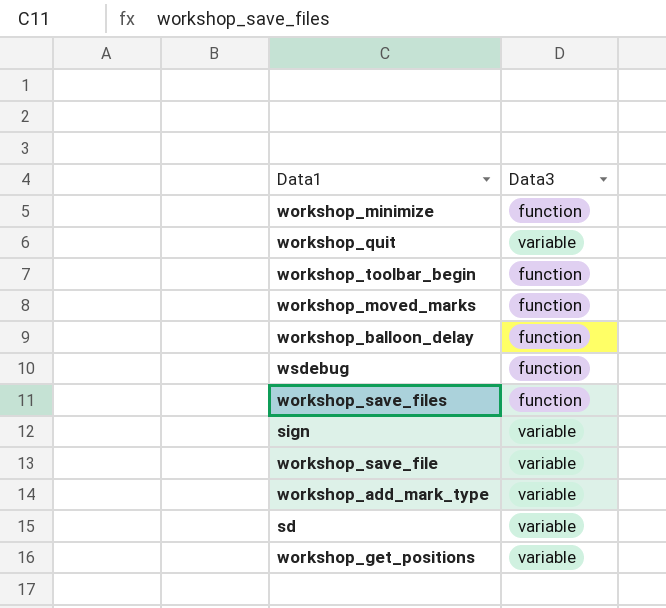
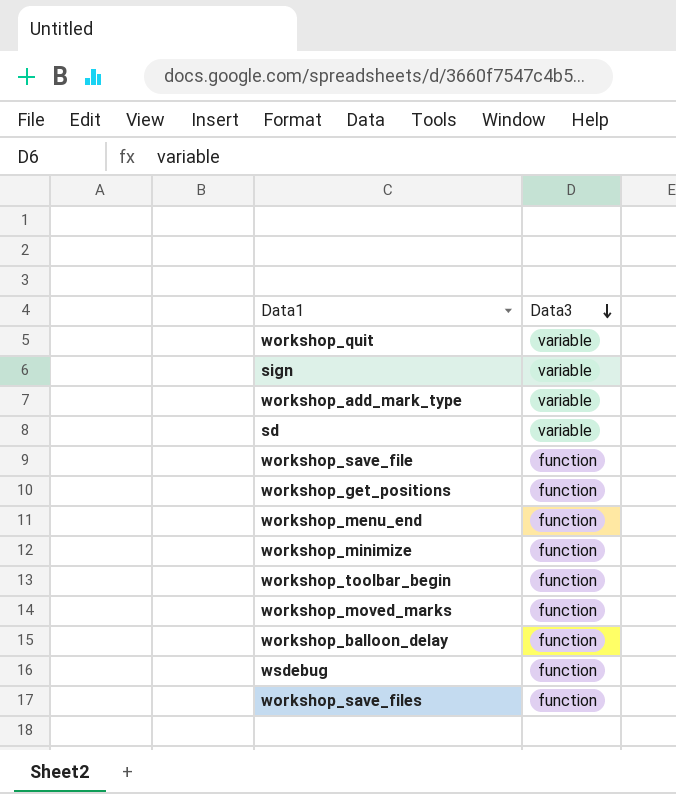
row order: none -> Data3 descending
workshop_save_file | Data3: variable -> function
workshop_get_positions | Data3: variable -> function
row workshop_menu_end: none -> function

